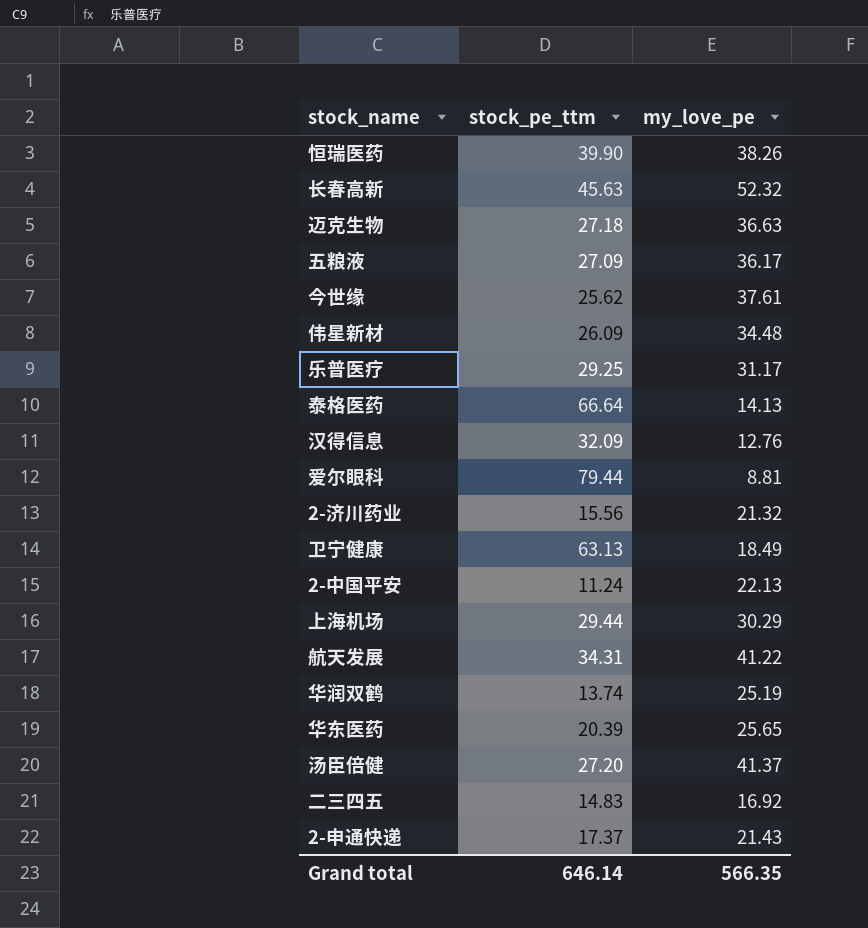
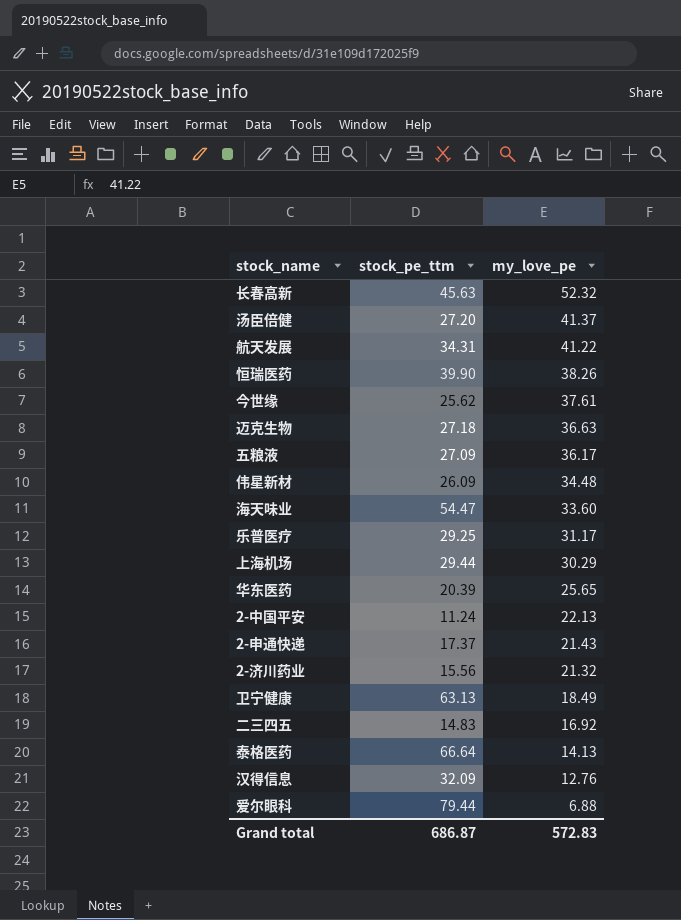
row order: none -> my_love_pe descending
row 华润双鹤: 13.74 | 25.19 -> none
row 海天味业: none -> 54.47 | 33.60
爱尔眼科 | my_love_pe: 8.81 -> 6.88
Grand total | stock_pe_ttm: 646.14 -> 686.87
Grand total | my_love_pe: 566.35 -> 572.83

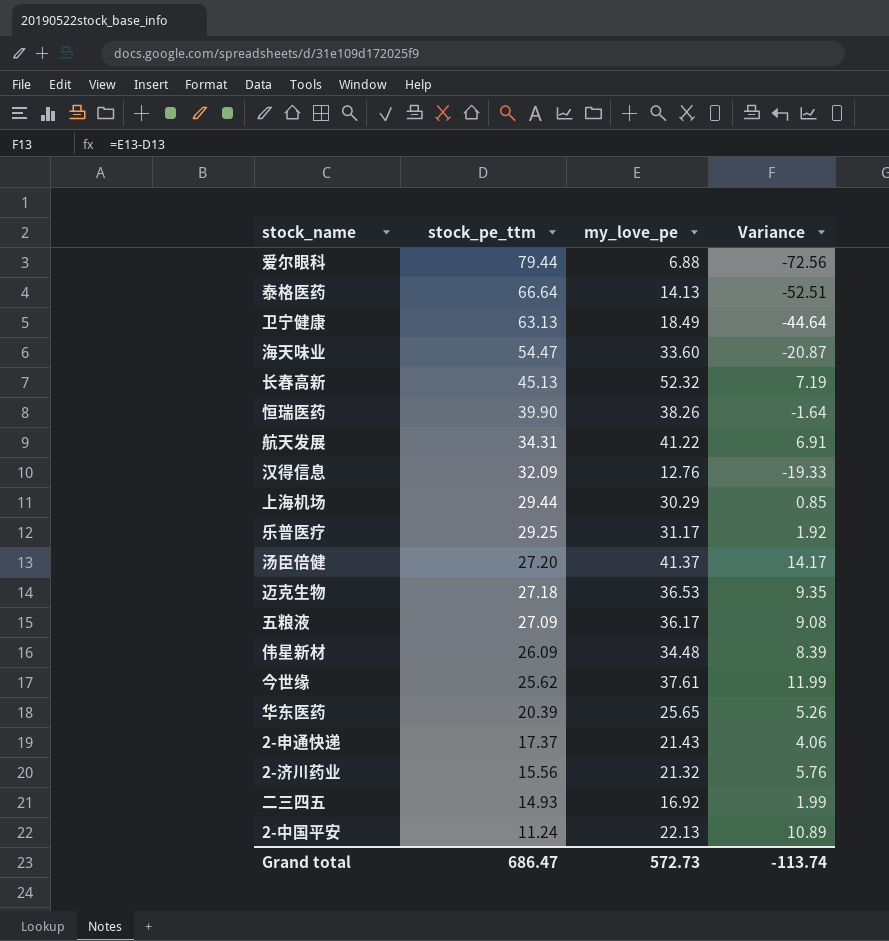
row order: my_love_pe descending -> stock_pe_ttm descending
column Variance | formula: none -> [my_love_pe] - [stock_pe_ttm]
长春高新 | stock_pe_ttm: 45.63 -> 45.13
迈克生物 | my_love_pe: 36.63 -> 36.53
二三四五 | stock_pe_ttm: 14.83 -> 14.93
Grand total | stock_pe_ttm: 686.87 -> 686.47
Grand total | my_love_pe: 572.83 -> 572.73

